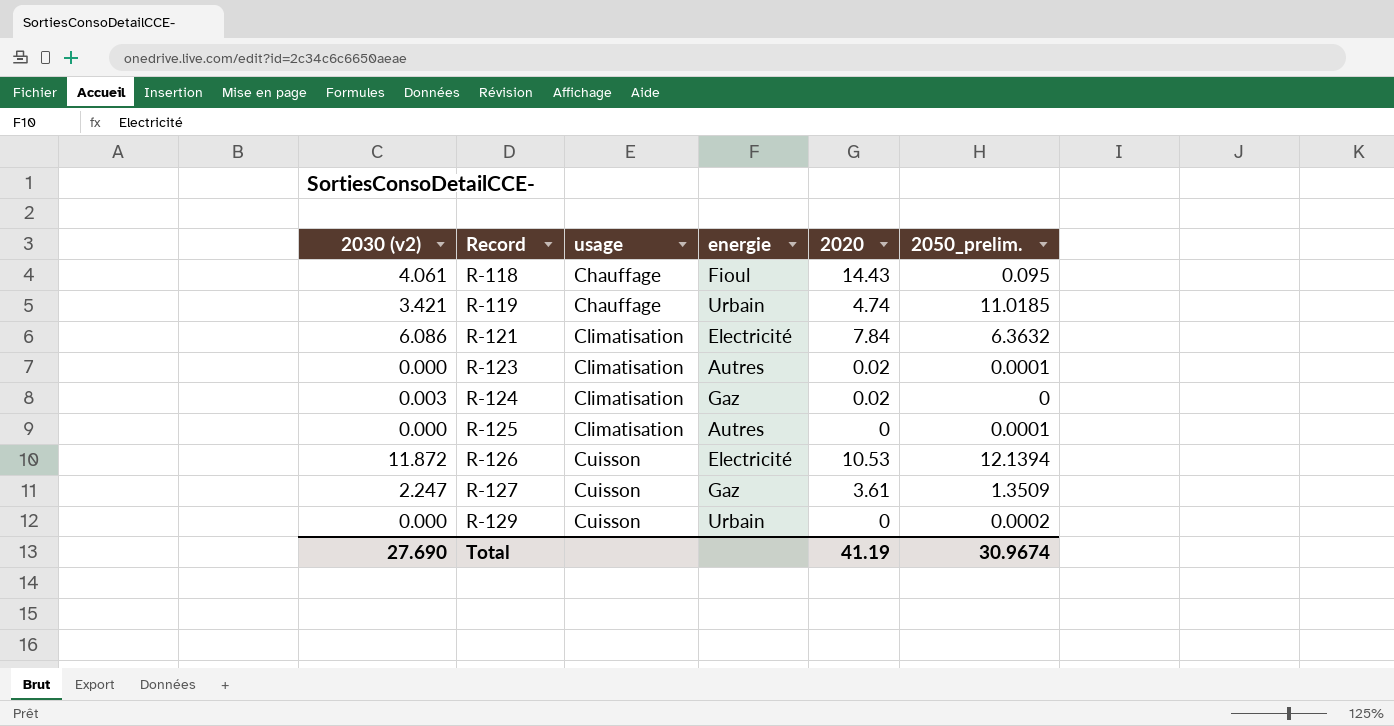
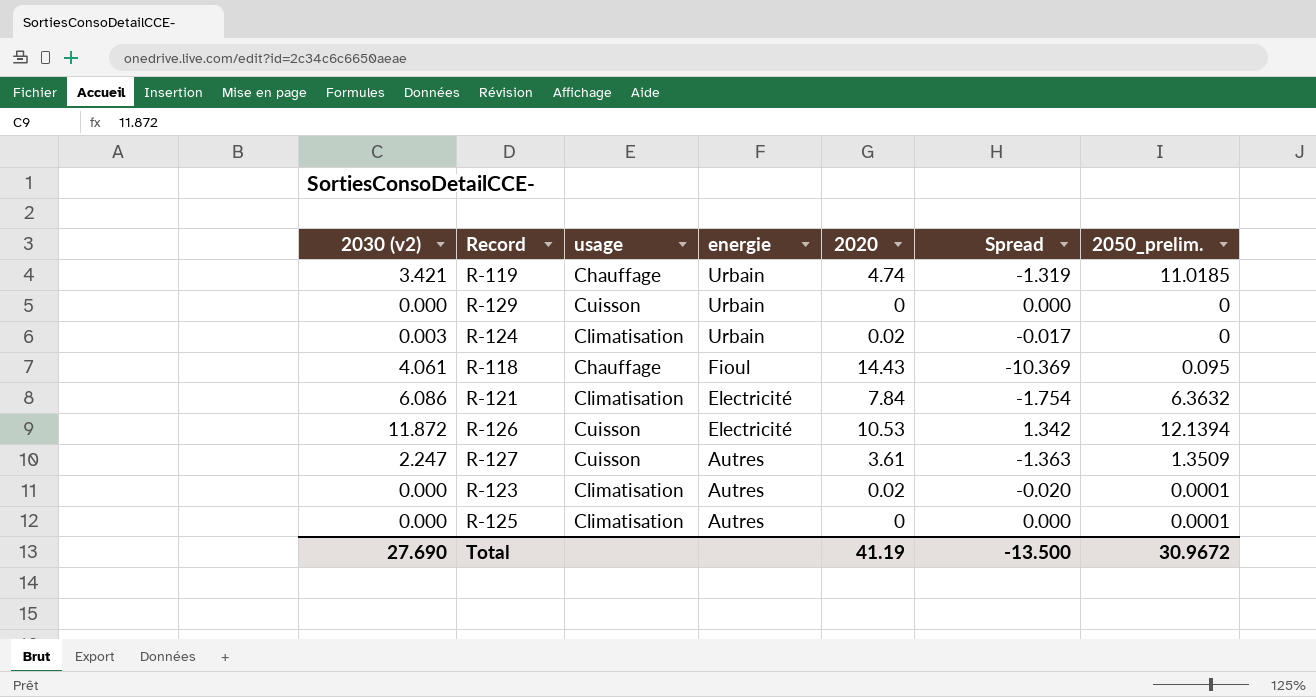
row order: Record ascending -> energie descending
column Spread | formula: none -> [2030 (v2)] - [2020]
R-129 | 2050_prelim.: 0.0002 -> 0
R-124 | energie: Gaz -> Urbain
R-127 | energie: Gaz -> Autres
Total | 2050_prelim.: 30.9674 -> 30.9672

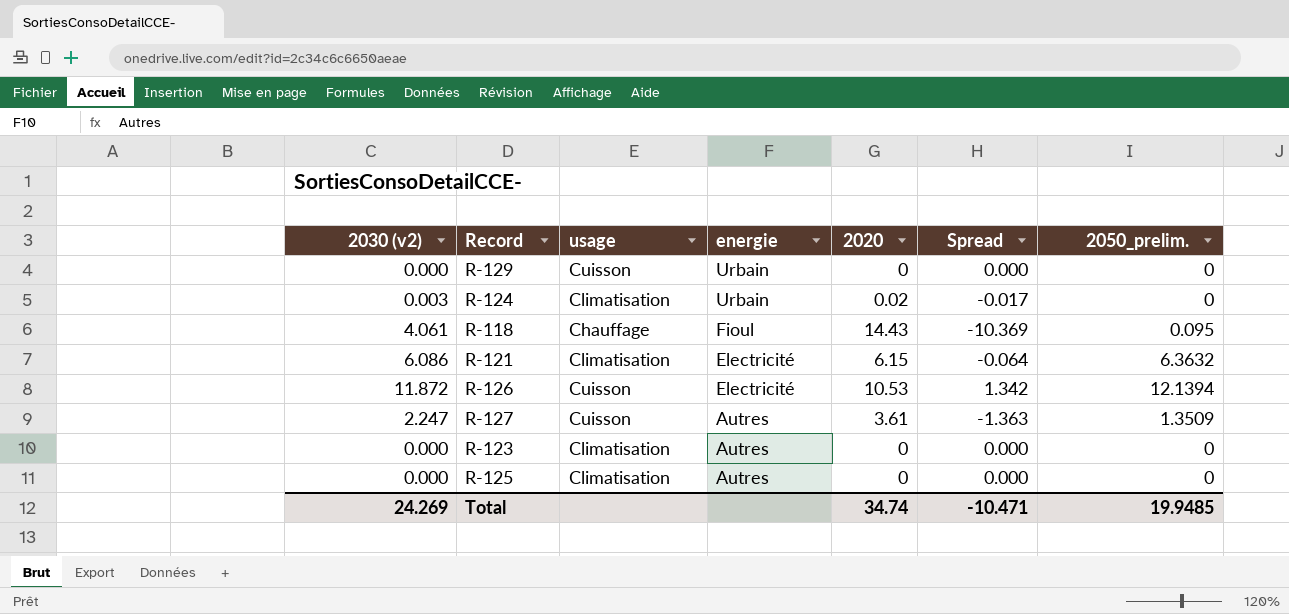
row R-119: 3.421 | Chauffage | Urbain | 4.74 | -1.319 | 11.0185 -> none
R-121 | 2020: 7.84 -> 6.15
R-121 | Spread: -1.754 -> -0.064
R-123 | 2020: 0.02 -> 0
R-123 | Spread: -0.020 -> 0.000
R-123 | 2050_prelim.: 0.0001 -> 0
R-125 | 2050_prelim.: 0.0001 -> 0
Total | 2030 (v2): 27.690 -> 24.269
Total | 2020: 41.19 -> 34.74
Total | Spread: -13.500 -> -10.471
Total | 2050_prelim.: 30.9672 -> 19.9485

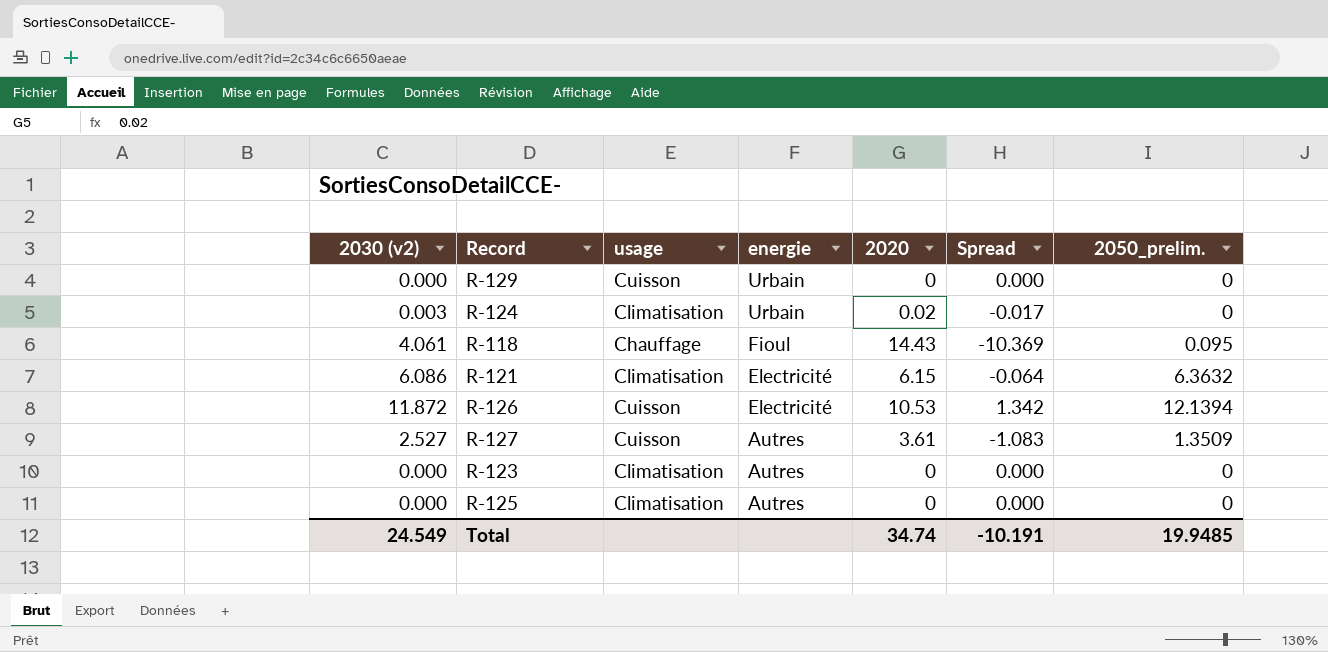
R-127 | 2030 (v2): 2.247 -> 2.527
R-127 | Spread: -1.363 -> -1.083
Total | 2030 (v2): 24.269 -> 24.549
Total | Spread: -10.471 -> -10.191

